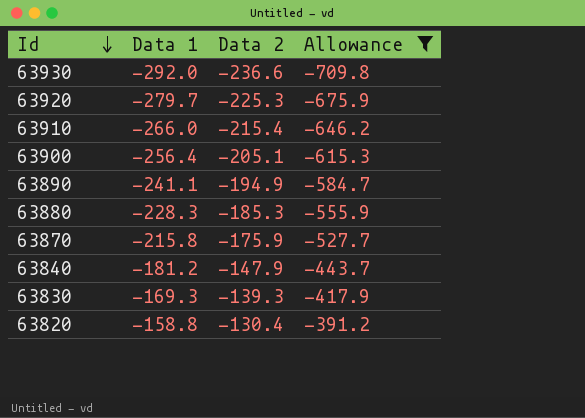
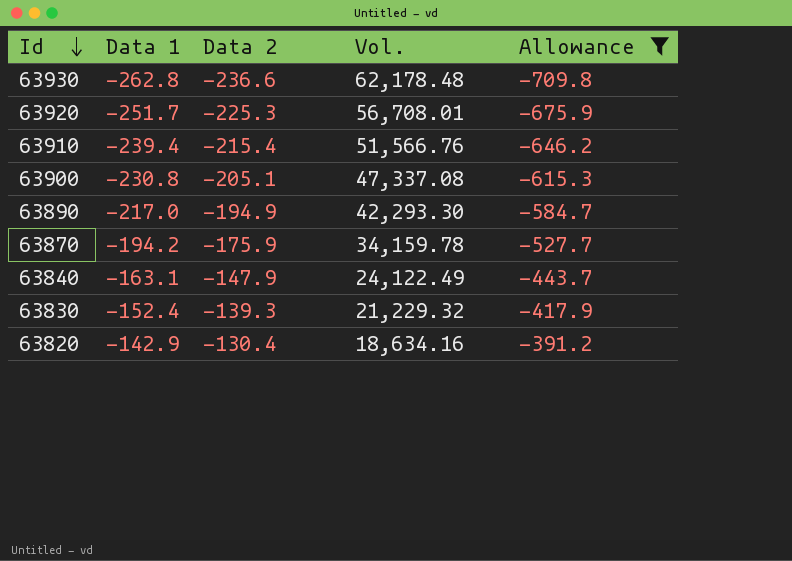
column Vol. | formula: none -> [Data 1] * [Data 2]
row 63880: -228.3 | -185.3 | -555.9 -> none
63930 | Data 1: -292.0 -> -262.8
63920 | Data 1: -279.7 -> -251.7
63910 | Data 1: -266.0 -> -239.4
63900 | Data 1: -256.4 -> -230.8
63890 | Data 1: -241.1 -> -217.0
63870 | Data 1: -215.8 -> -194.2
63840 | Data 1: -181.2 -> -163.1
63830 | Data 1: -169.3 -> -152.4
63820 | Data 1: -158.8 -> -142.9

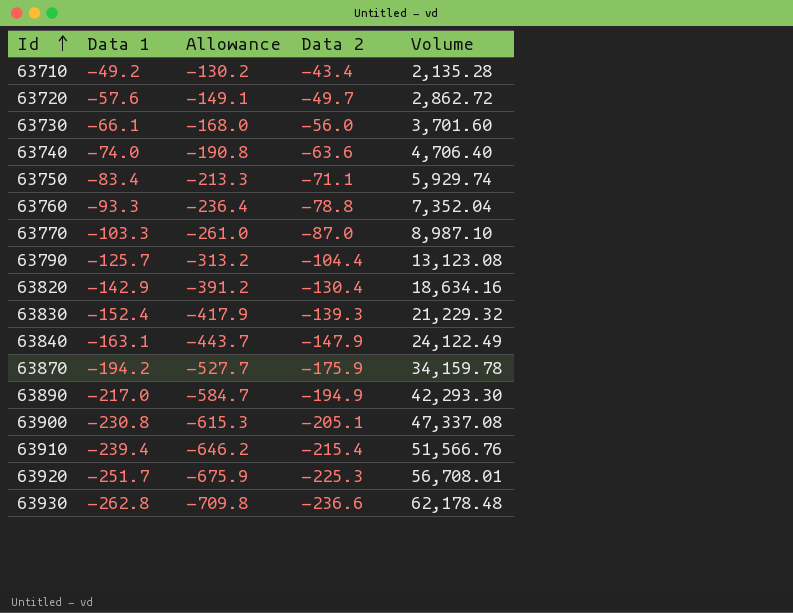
filter: Allowance <= -391.2 -> none
row order: Id descending -> Id ascending
column Allowance | position: 5 -> 3
column name: Vol. -> Volume

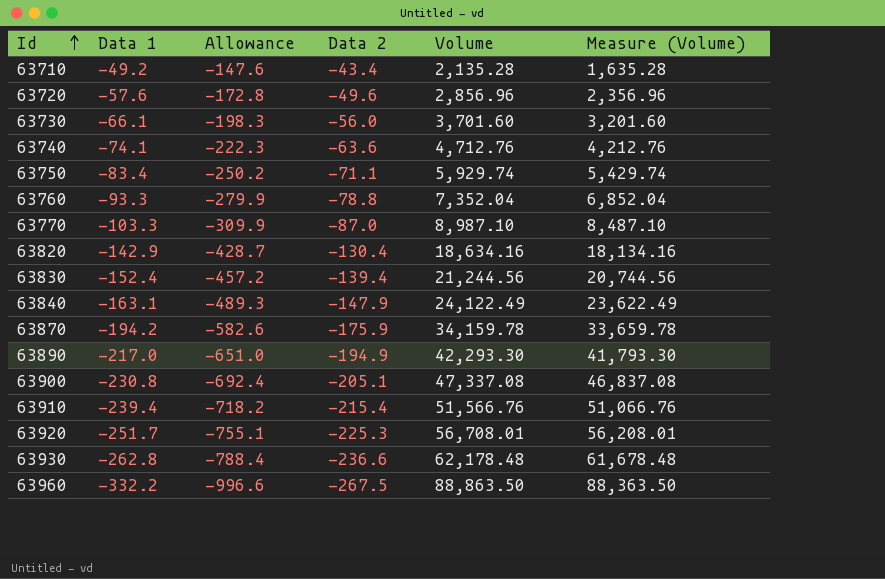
column Allowance | formula: [Data 2] * 3 -> [Data 1] * 3
column Measure (Volume) | formula: none -> [Volume] - 500
row 63790: -125.7 | -313.2 | -104.4 | 13,123.08 -> none
63720 | Data 2: -49.7 -> -49.6
63720 | Volume: 2,862.72 -> 2,856.96
63740 | Data 1: -74.0 -> -74.1
63740 | Volume: 4,706.40 -> 4,712.76
63830 | Data 2: -139.3 -> -139.4
63830 | Volume: 21,229.32 -> 21,244.56
row 63960: none -> -332.2 | -996.6 | -267.5 | 88,863.50 | 88,363.50

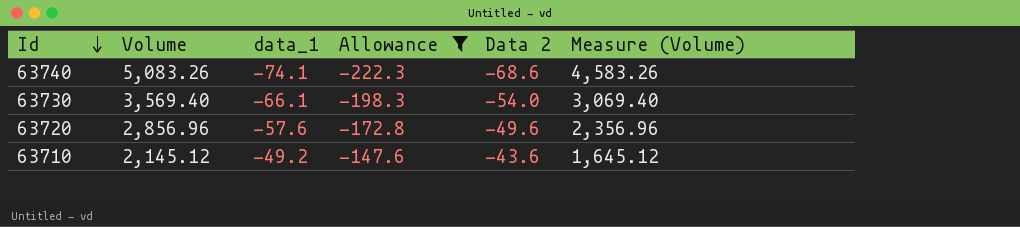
filter: none -> Allowance >= -222.3
row order: Id ascending -> Id descending
column Volume | position: 5 -> 2
column name: Data 1 -> data_1
63740 | Volume: 4,712.76 -> 5,083.26
63740 | Data 2: -63.6 -> -68.6
63740 | Measure (Volume): 4,212.76 -> 4,583.26
63730 | Volume: 3,701.60 -> 3,569.40
63730 | Data 2: -56.0 -> -54.0
63730 | Measure (Volume): 3,201.60 -> 3,069.40
63710 | Volume: 2,135.28 -> 2,145.12
63710 | Data 2: -43.4 -> -43.6
63710 | Measure (Volume): 1,635.28 -> 1,645.12

